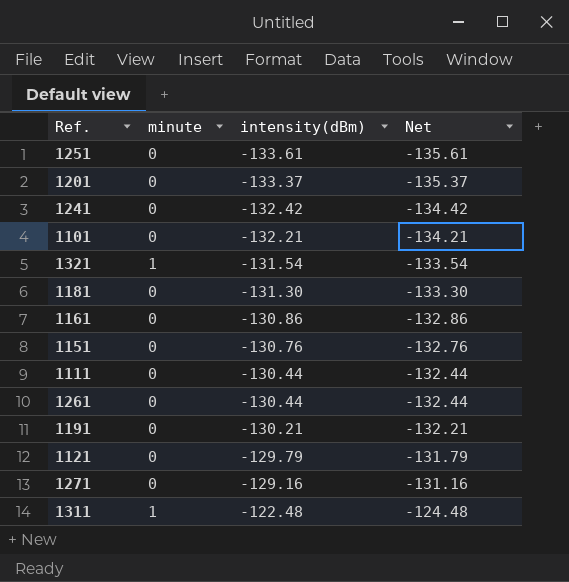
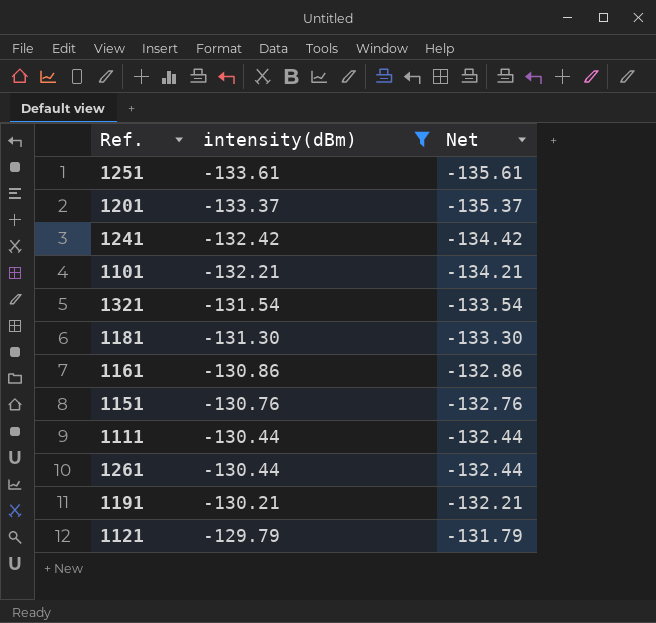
filter: none -> intensity(dBm) <= -129.79
column minute | position: 2 -> none

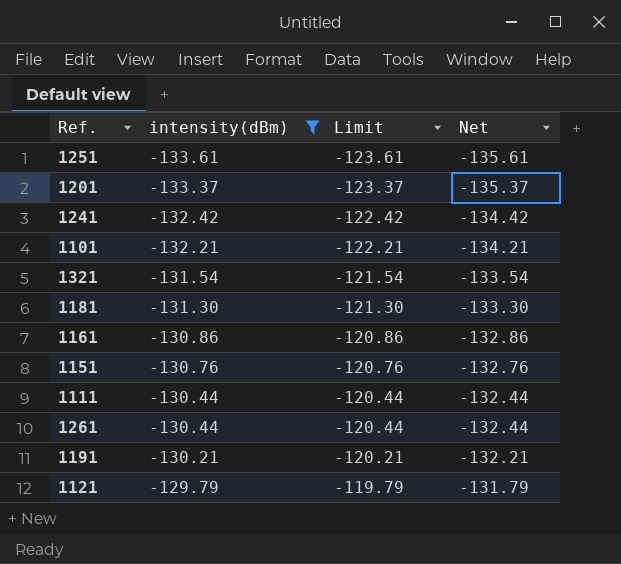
column Limit | formula: none -> [intensity(dBm)] + 10

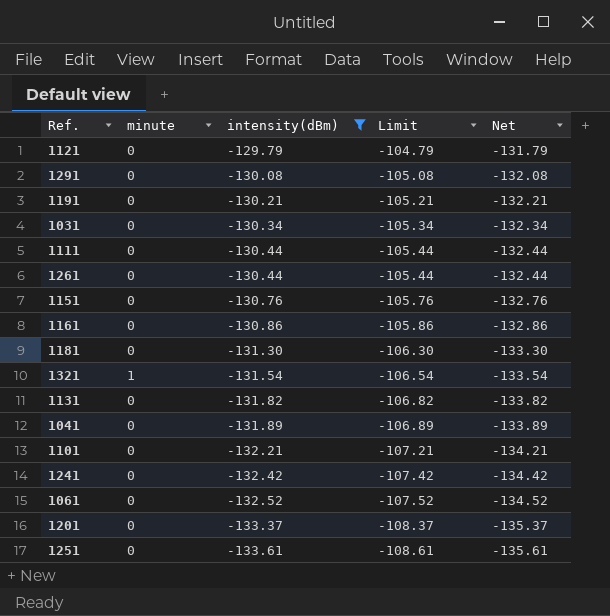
row order: intensity(dBm) ascending -> intensity(dBm) descending
column minute | position: none -> 2
column Limit | formula: [intensity(dBm)] + 10 -> [intensity(dBm)] + 25
row 1291: none -> 0 | -130.08 | -105.08 | -132.08
row 1031: none -> 0 | -130.34 | -105.34 | -132.34
row 1131: none -> 0 | -131.82 | -106.82 | -133.82
row 1041: none -> 0 | -131.89 | -106.89 | -133.89
row 1061: none -> 0 | -132.52 | -107.52 | -134.52

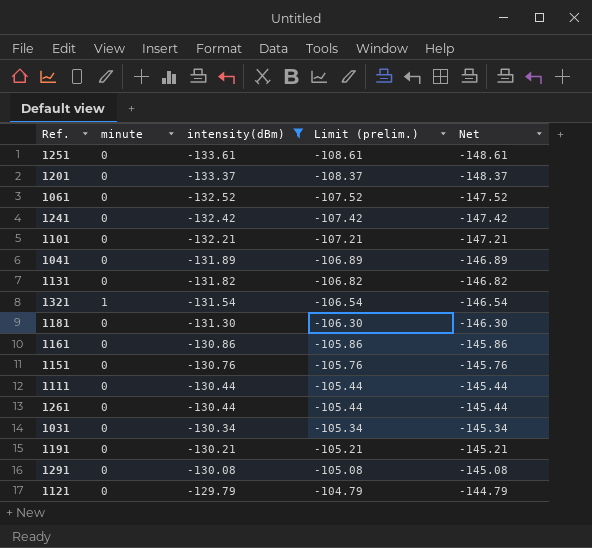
row order: intensity(dBm) descending -> intensity(dBm) ascending
column name: Limit -> Limit (prelim.)
column Net | formula: [intensity(dBm)] - 2 -> [intensity(dBm)] - 15

